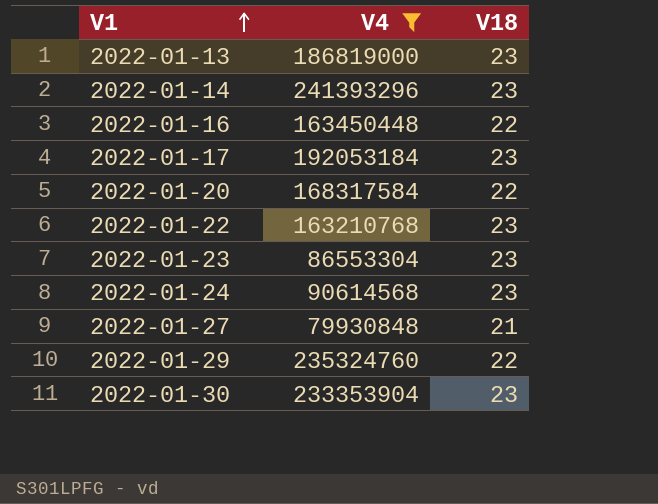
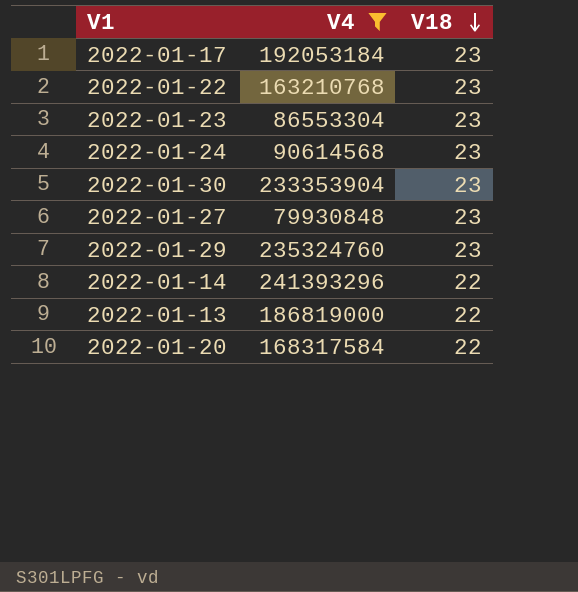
row order: V1 ascending -> V18 descending
row 2022-01-16: 163450448 | 22 -> none
2022-01-27 | V18: 21 -> 23
2022-01-29 | V18: 22 -> 23
2022-01-14 | V18: 23 -> 22
2022-01-13 | V18: 23 -> 22

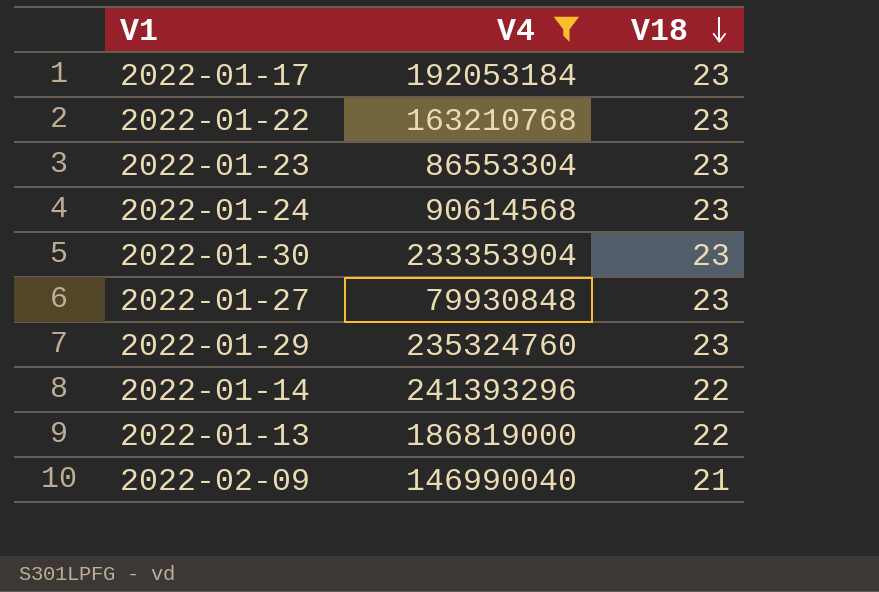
row 2022-01-20: 168317584 | 22 -> none
row 2022-02-09: none -> 146990040 | 21

